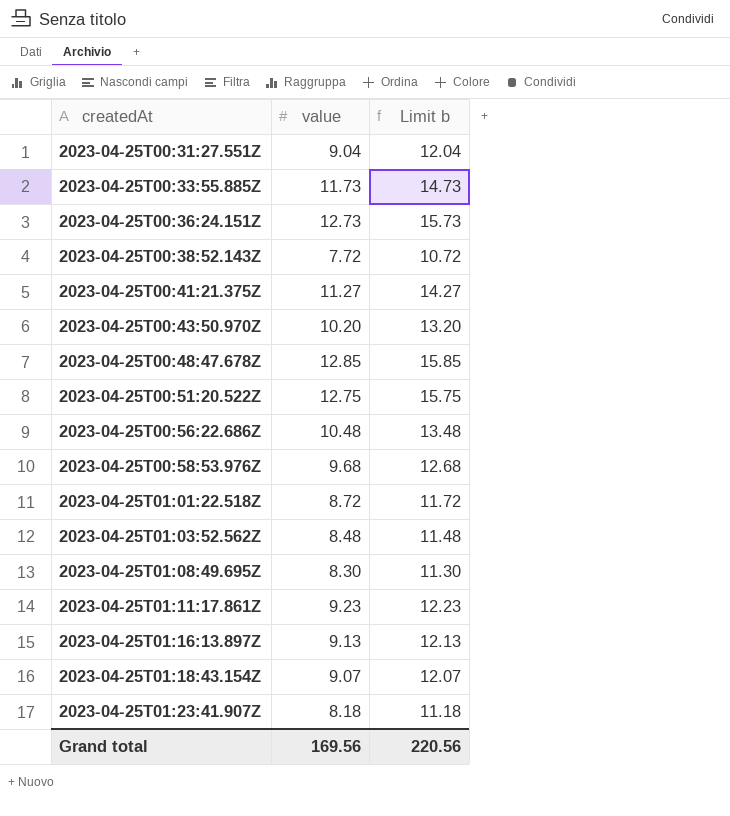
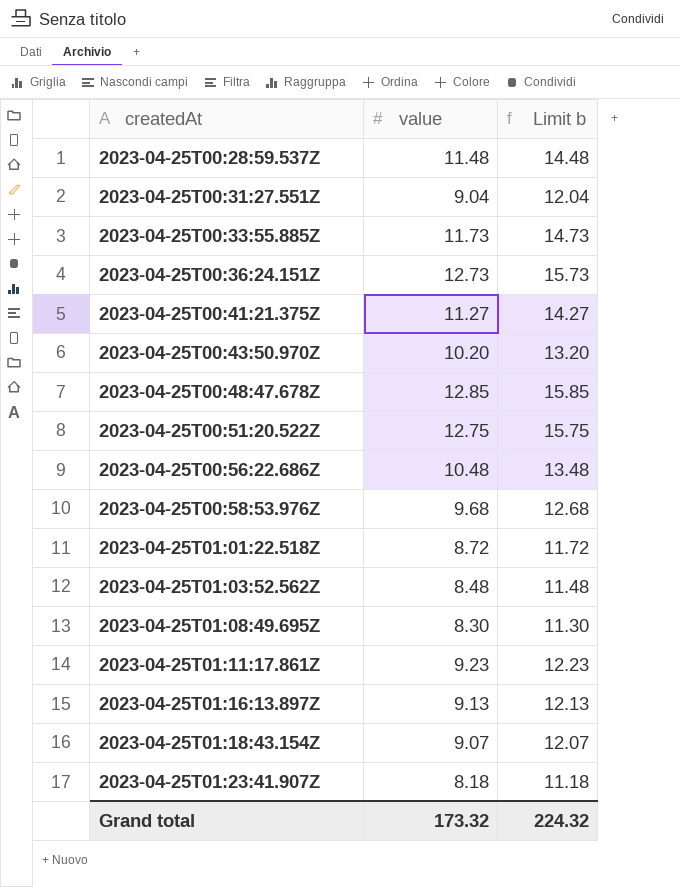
row 2023-04-25T00:38:52.143Z: 7.72 | 10.72 -> none
row 2023-04-25T00:28:59.537Z: none -> 11.48 | 14.48
Grand total | value: 169.56 -> 173.32
Grand total | Limit b: 220.56 -> 224.32

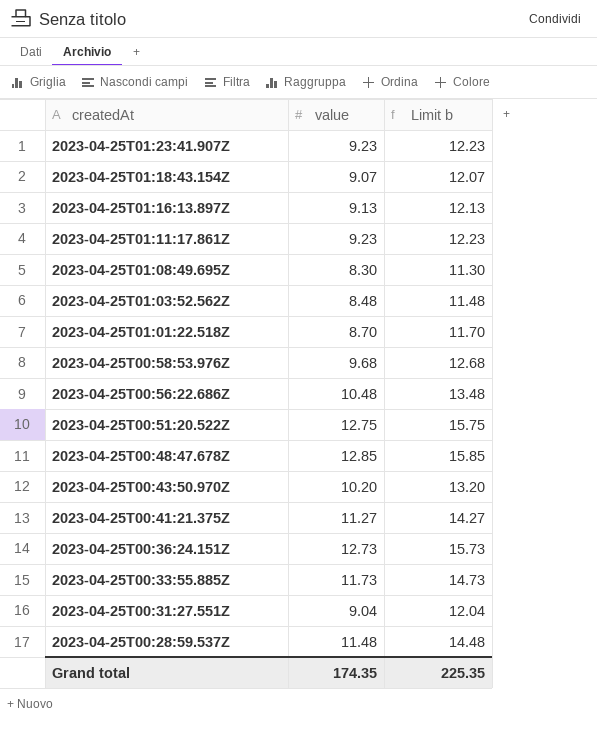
row order: createdAt ascending -> createdAt descending
2023-04-25T01:23:41.907Z | value: 8.18 -> 9.23
2023-04-25T01:23:41.907Z | Limit b: 11.18 -> 12.23
2023-04-25T01:01:22.518Z | value: 8.72 -> 8.70
2023-04-25T01:01:22.518Z | Limit b: 11.72 -> 11.70
Grand total | value: 173.32 -> 174.35
Grand total | Limit b: 224.32 -> 225.35

